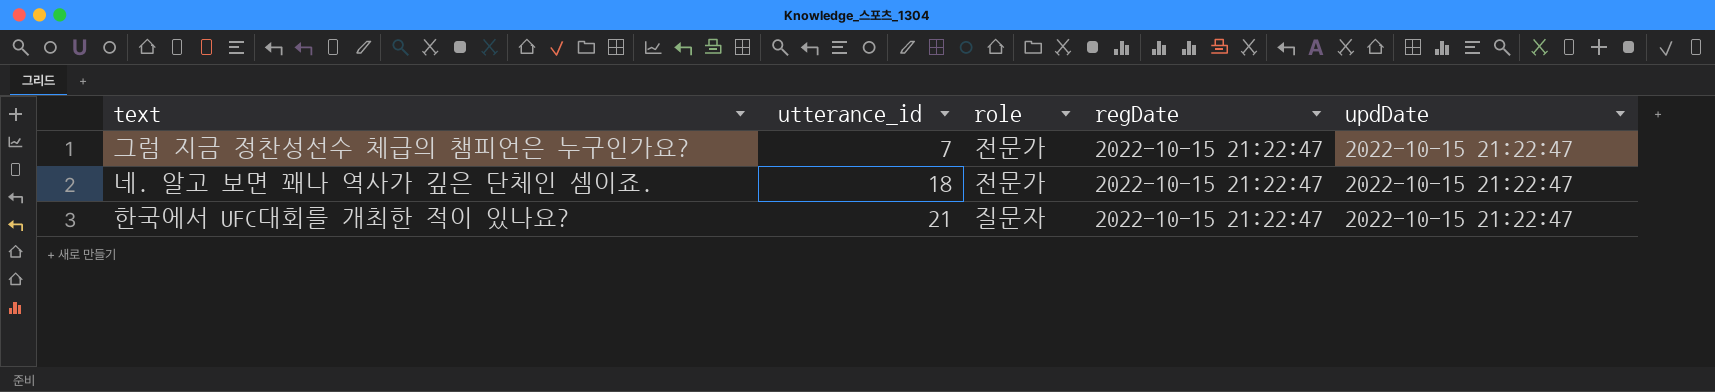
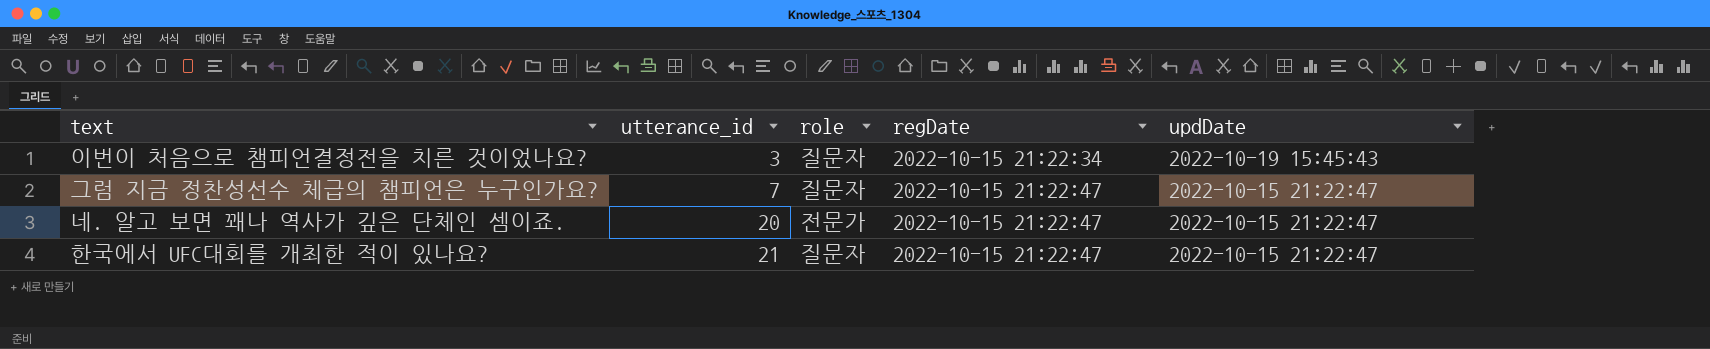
row 이번이 처음으로 챔피언결정전을 치른 것이었나요?: none -> 3 | 질문자 | 2022-10-15 21:22:34 | 2022-10-19 15:45:43
그럼 지금 정찬성선수 체급의 챔피언은 누구인가요? | role: 전문가 -> 질문자
네. 알고 보면 꽤나 역사가 깊은 단체인 셈이죠. | utterance_id: 18 -> 20

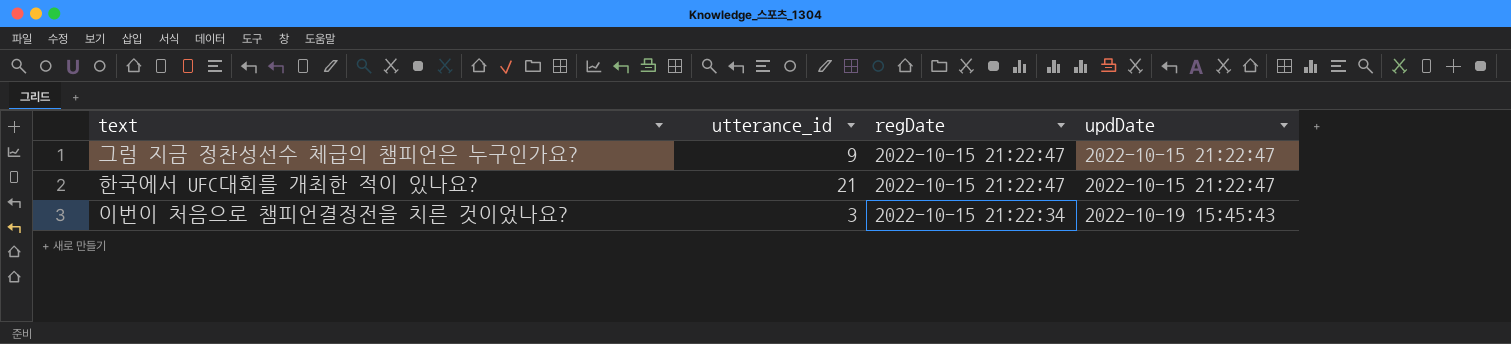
row order: utterance_id ascending -> regDate descending
column role | position: 3 -> none
row 네. 알고 보면 꽤나 역사가 깊은 단체인 셈이죠.: 20 | 전문가 | 2022-10-15 21:22:47 | 2022-10-15 21:22:47 -> none
그럼 지금 정찬성선수 체급의 챔피언은 누구인가요? | utterance_id: 7 -> 9

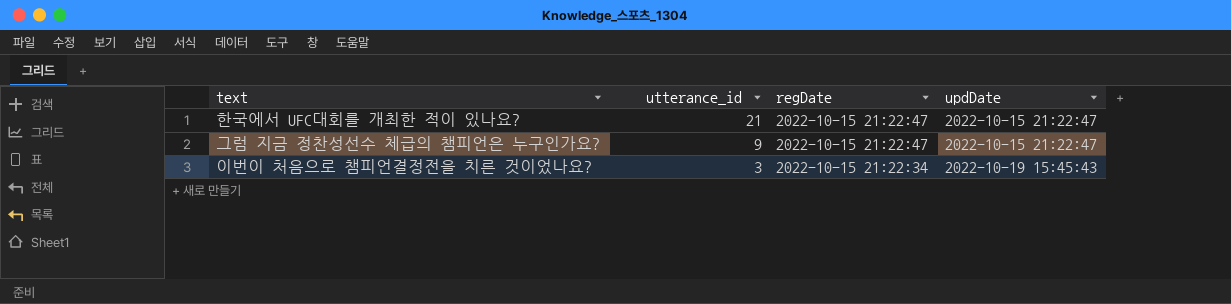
row order: regDate descending -> utterance_id descending

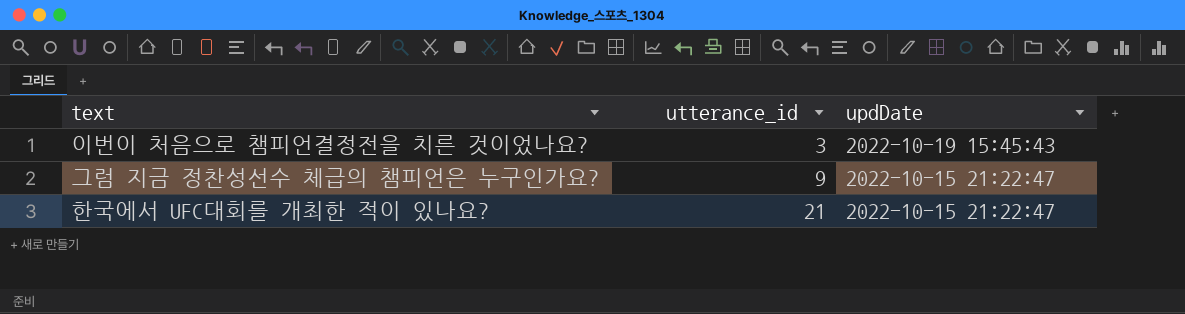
row order: utterance_id descending -> utterance_id ascending
column regDate | position: 3 -> none

